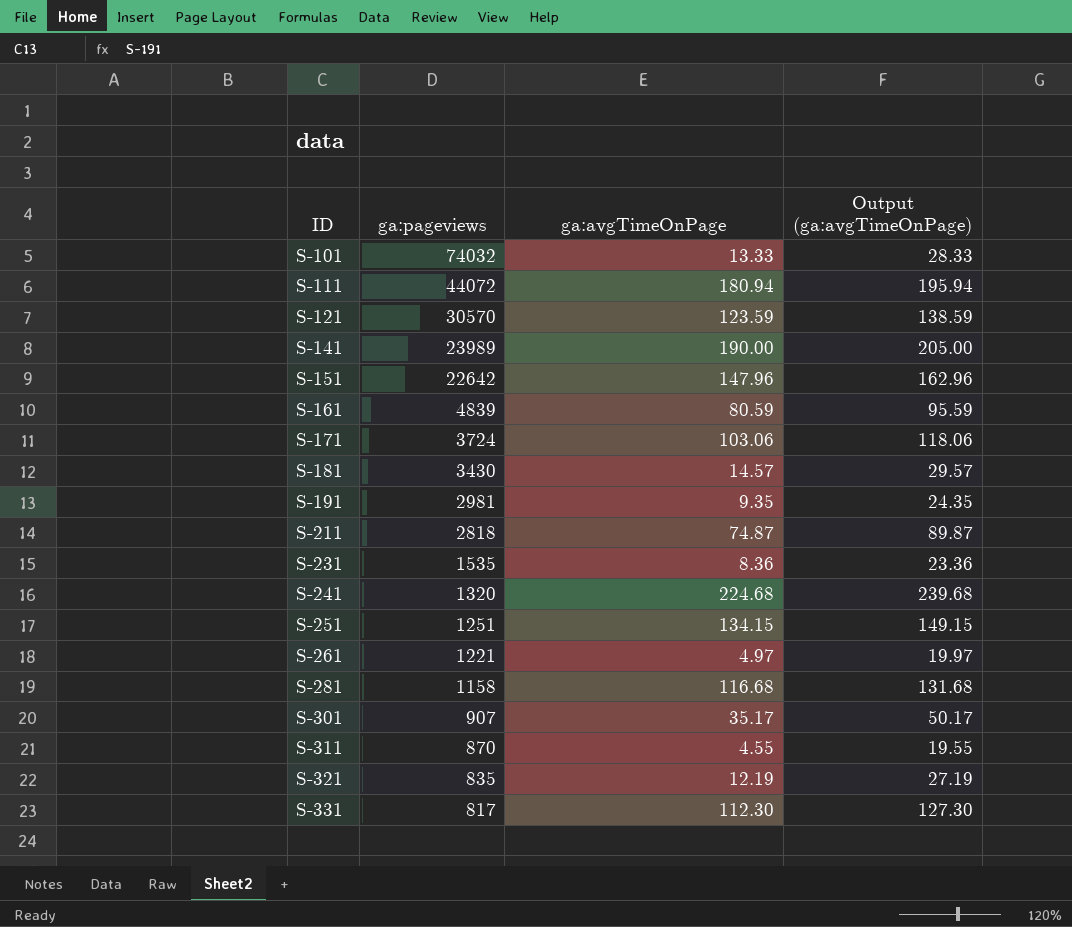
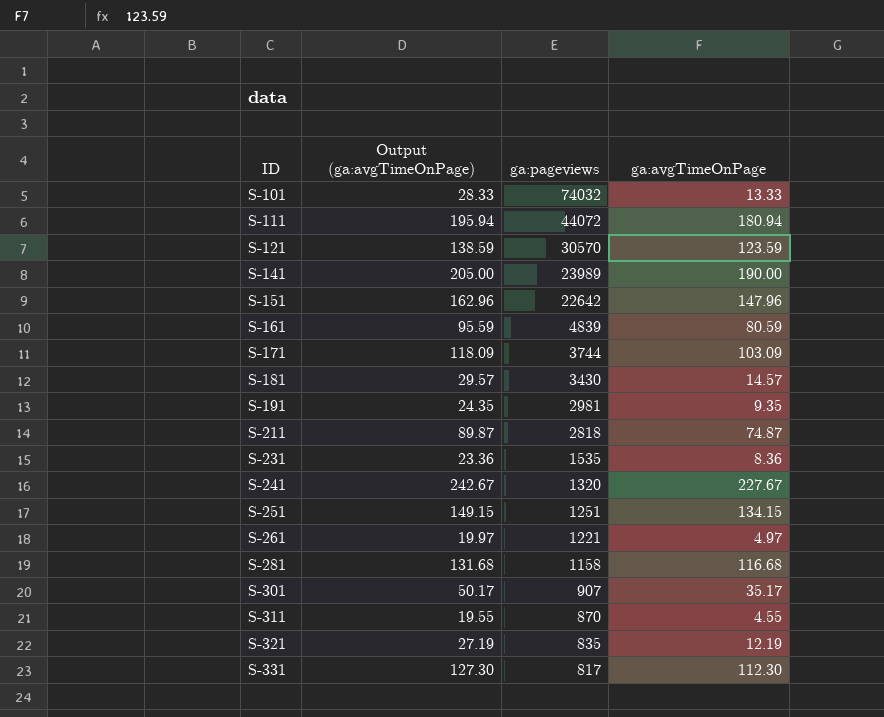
column Output (ga:avgTimeOnPage) | position: 4 -> 2
S-171 | Output (ga:avgTimeOnPage): 118.06 -> 118.09
S-171 | ga:pageviews: 3724 -> 3744
S-171 | ga:avgTimeOnPage: 103.06 -> 103.09
S-241 | Output (ga:avgTimeOnPage): 239.68 -> 242.67
S-241 | ga:avgTimeOnPage: 224.68 -> 227.67

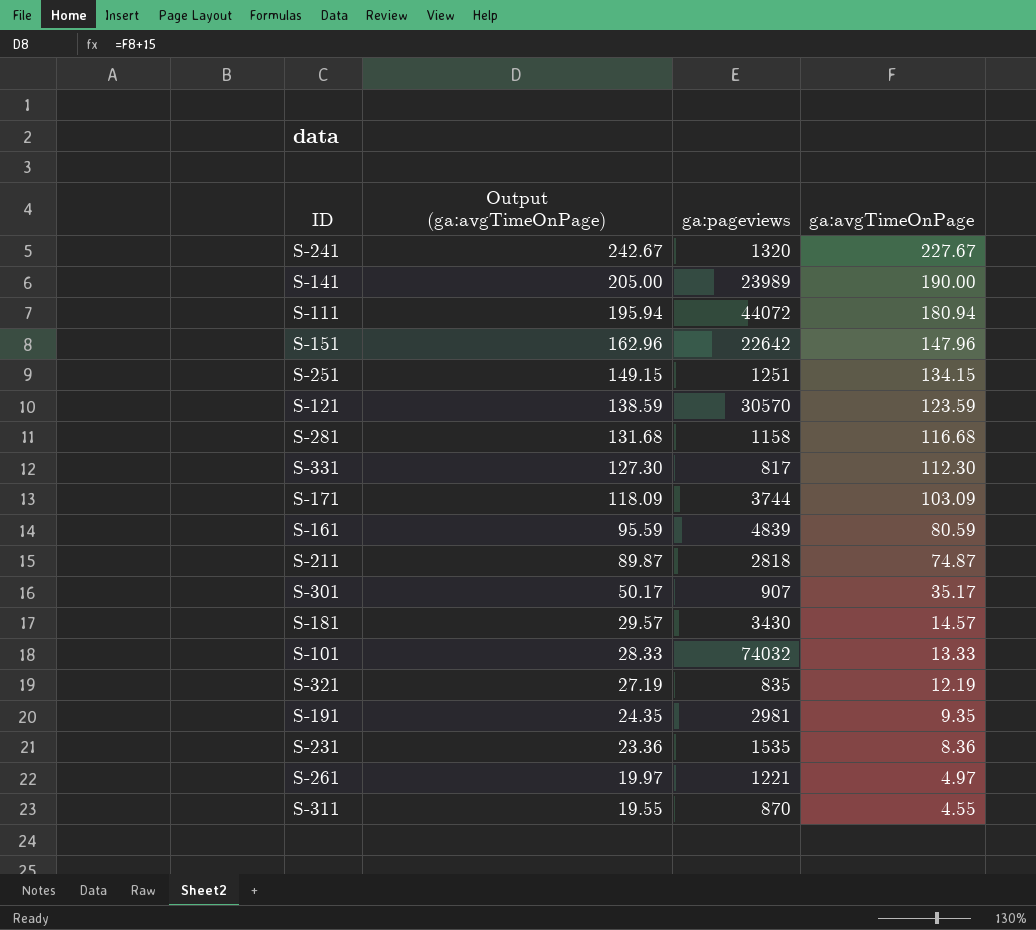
row order: ID ascending -> Output (ga:avgTimeOnPage) descending

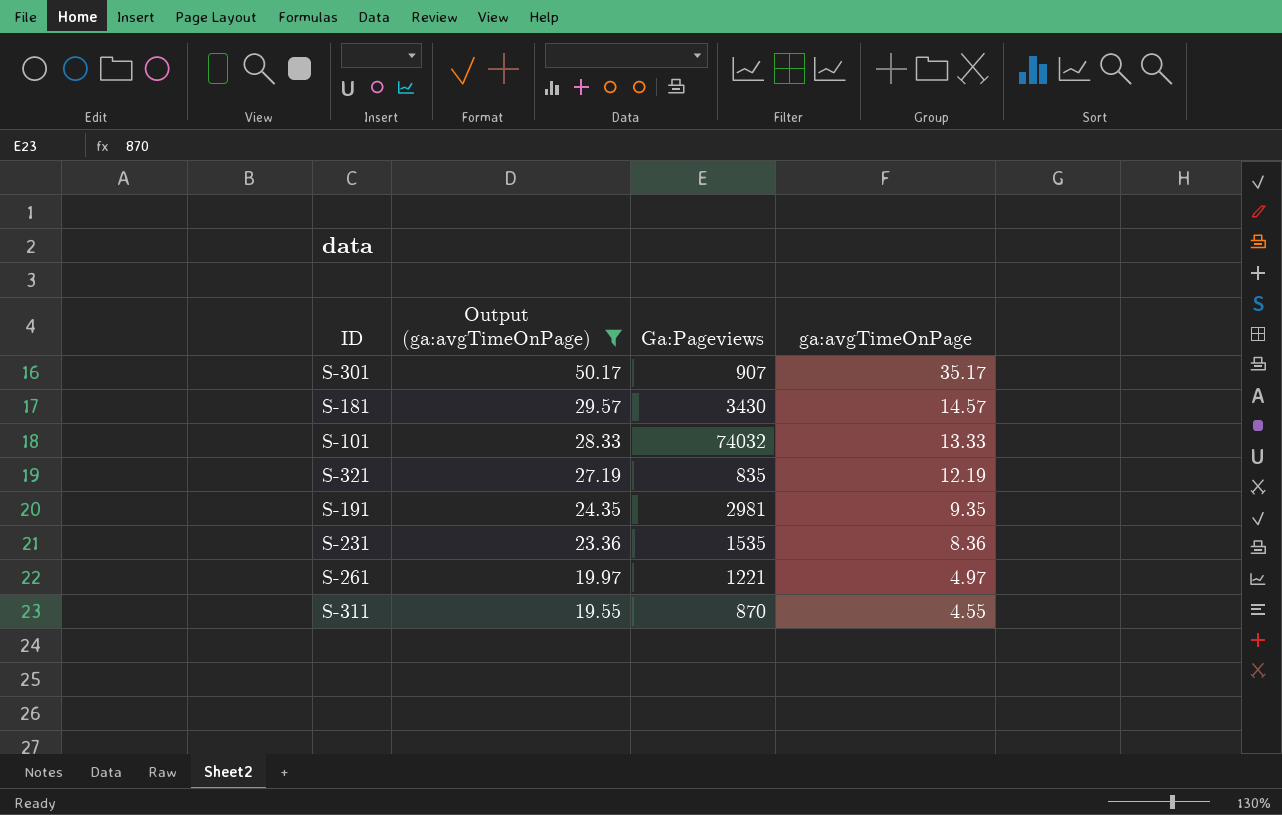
filter: none -> Output (ga:avgTimeOnPage) <= 50.17
column name: ga:pageviews -> Ga:Pageviews

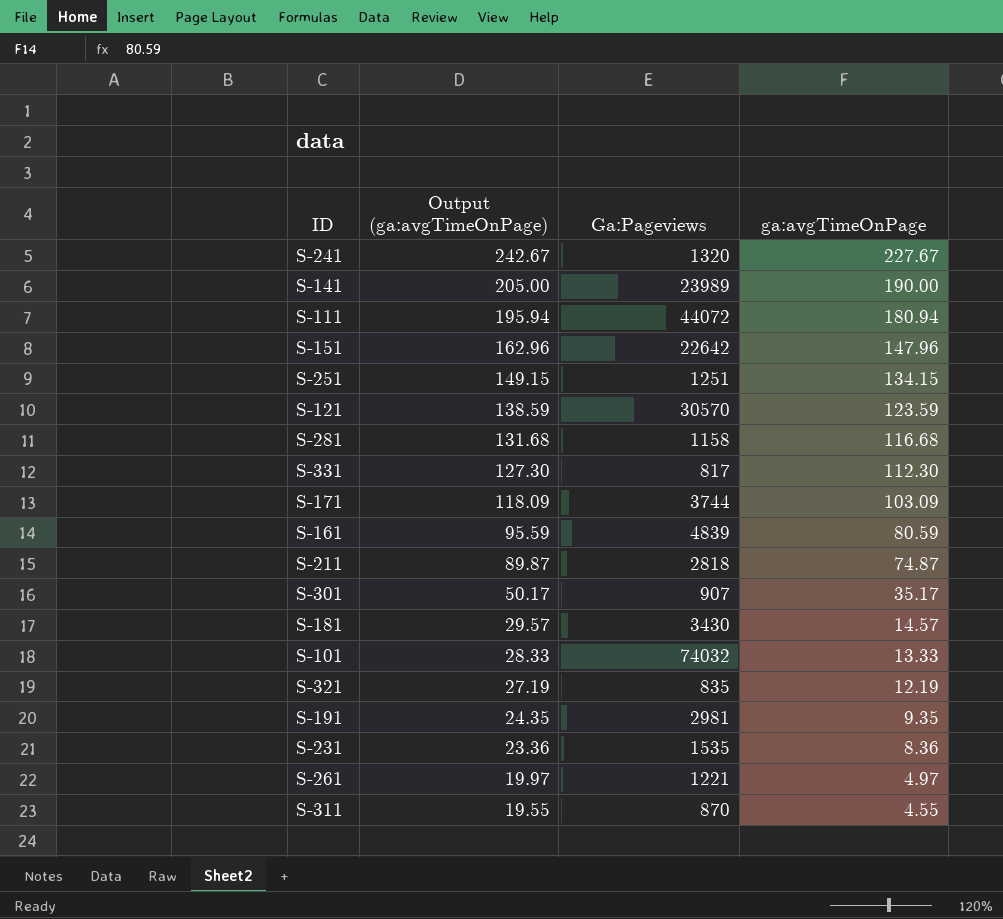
filter: Output (ga:avgTimeOnPage) <= 50.17 -> none

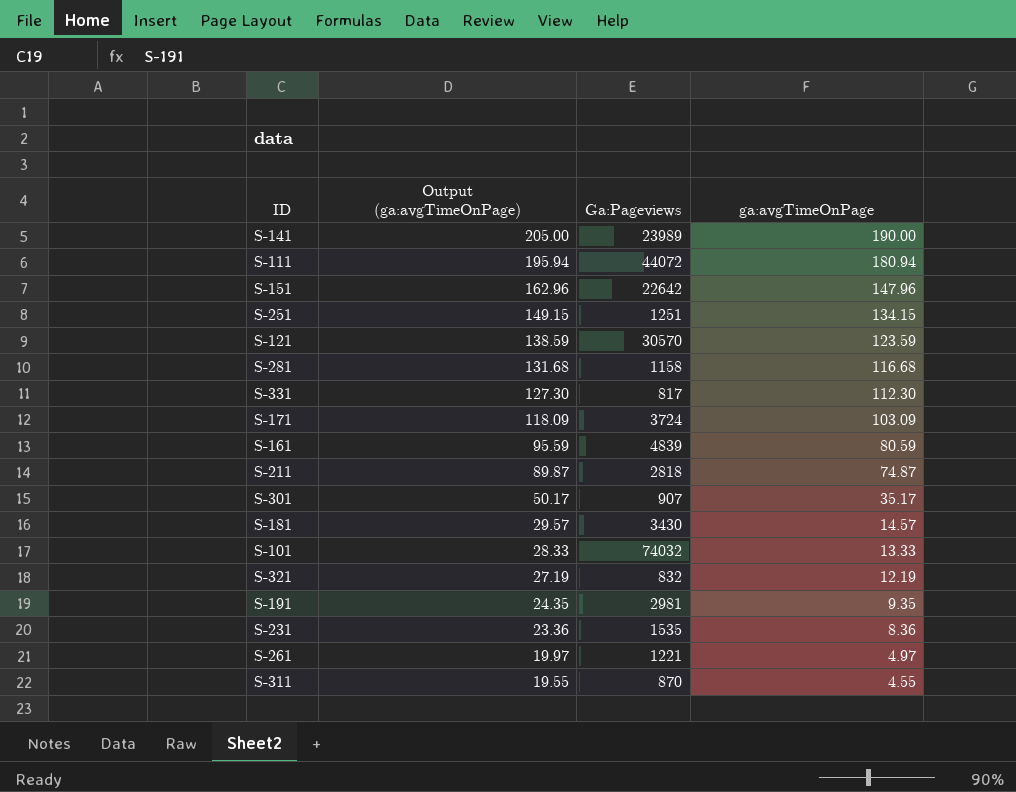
row S-241: 242.67 | 1320 | 227.67 -> none
S-171 | Ga:Pageviews: 3744 -> 3724
S-321 | Ga:Pageviews: 835 -> 832

